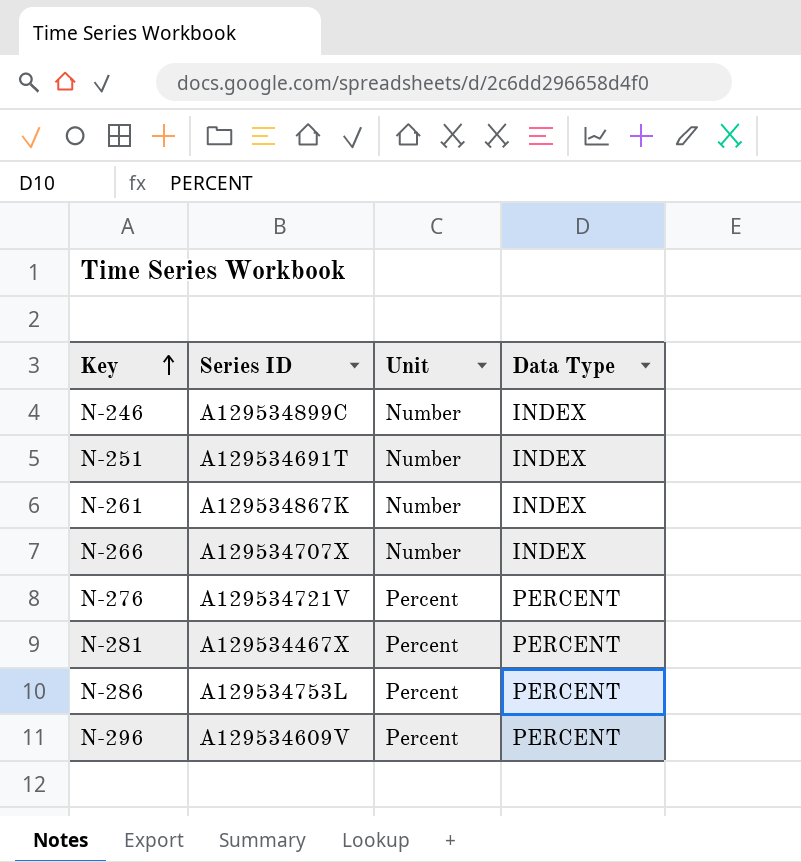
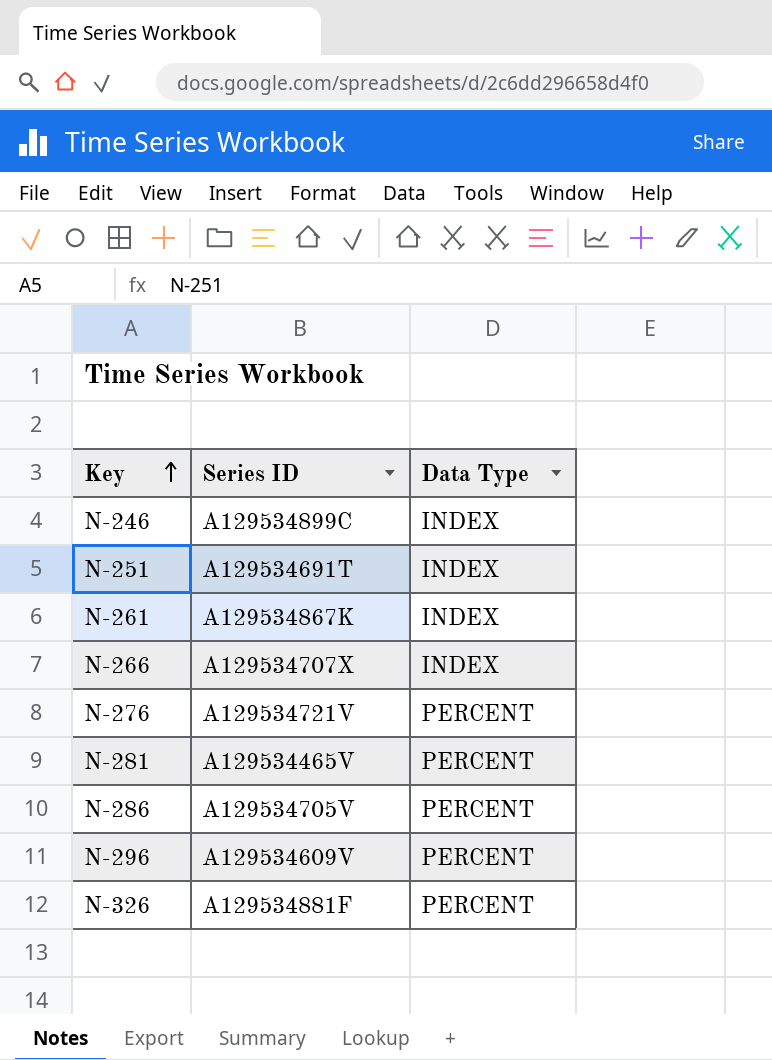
column Unit | position: 3 -> none
N-281 | Series ID: A129534467X -> A129534465V
N-286 | Series ID: A129534753L -> A129534705V
row N-326: none -> A129534881F | PERCENT

